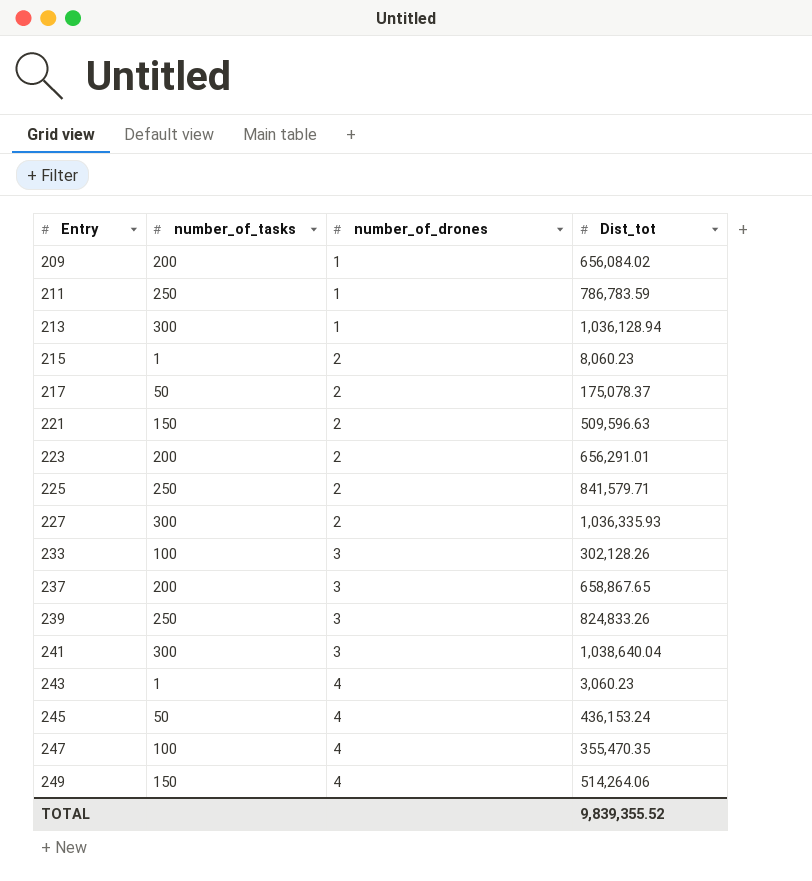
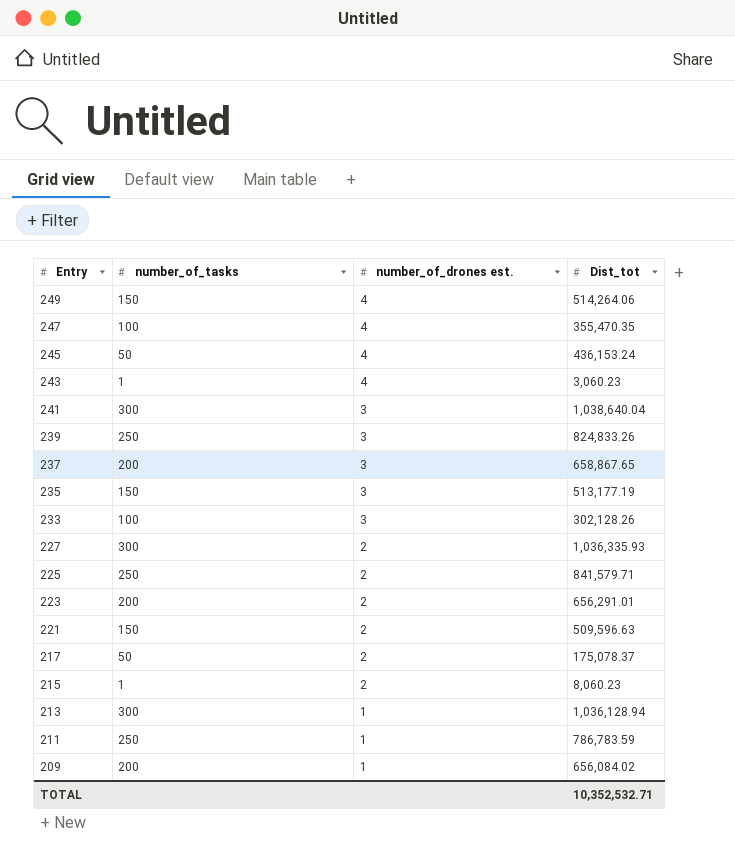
row order: Entry ascending -> Entry descending
column name: number_of_drones -> number_of_drones est.
row 235: none -> 150 | 3 | 513,177.19
TOTAL | Dist_tot: 9,839,355.52 -> 10,352,532.71

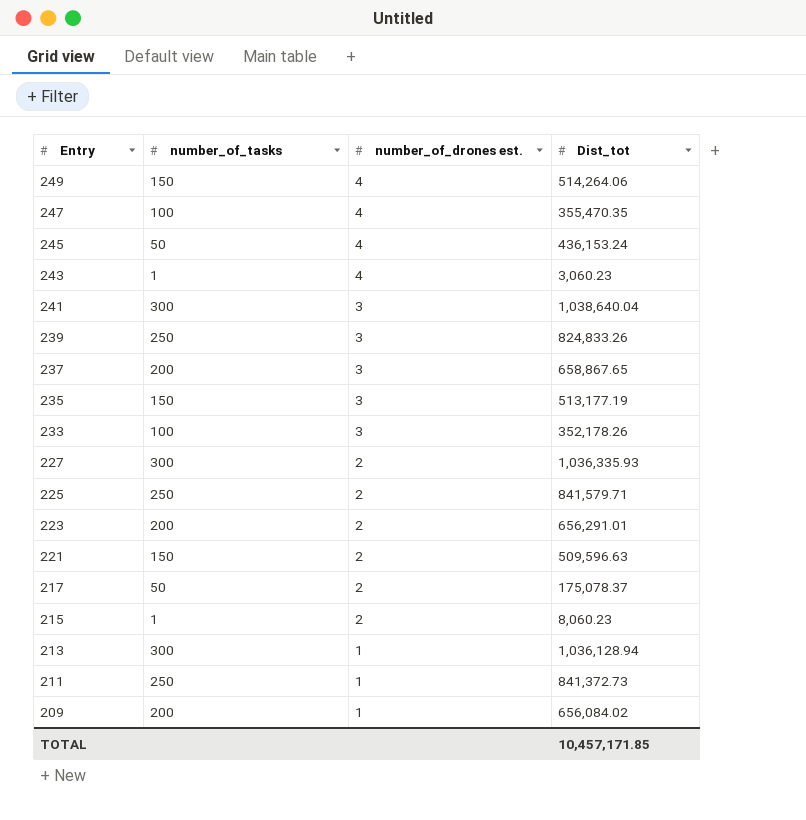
233 | Dist_tot: 302,128.26 -> 352,178.26
211 | Dist_tot: 786,783.59 -> 841,372.73
TOTAL | Dist_tot: 10,352,532.71 -> 10,457,171.85

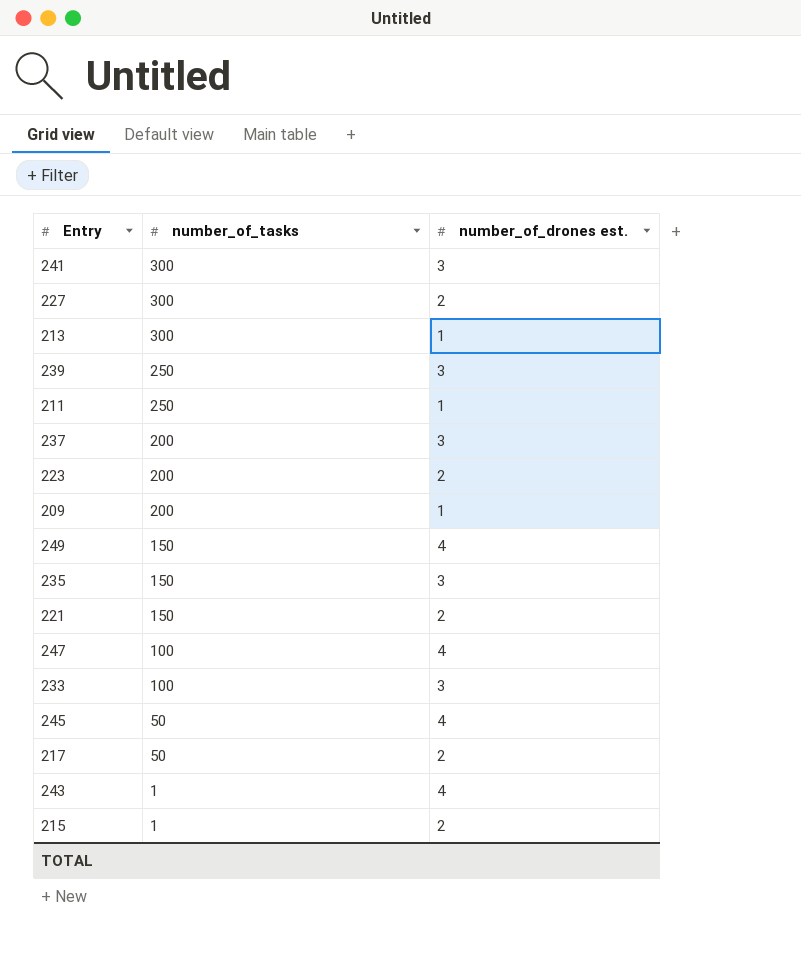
row order: Entry descending -> number_of_tasks descending
column Dist_tot | position: 4 -> none
row 225: 250 | 2 | 841,579.71 -> none

